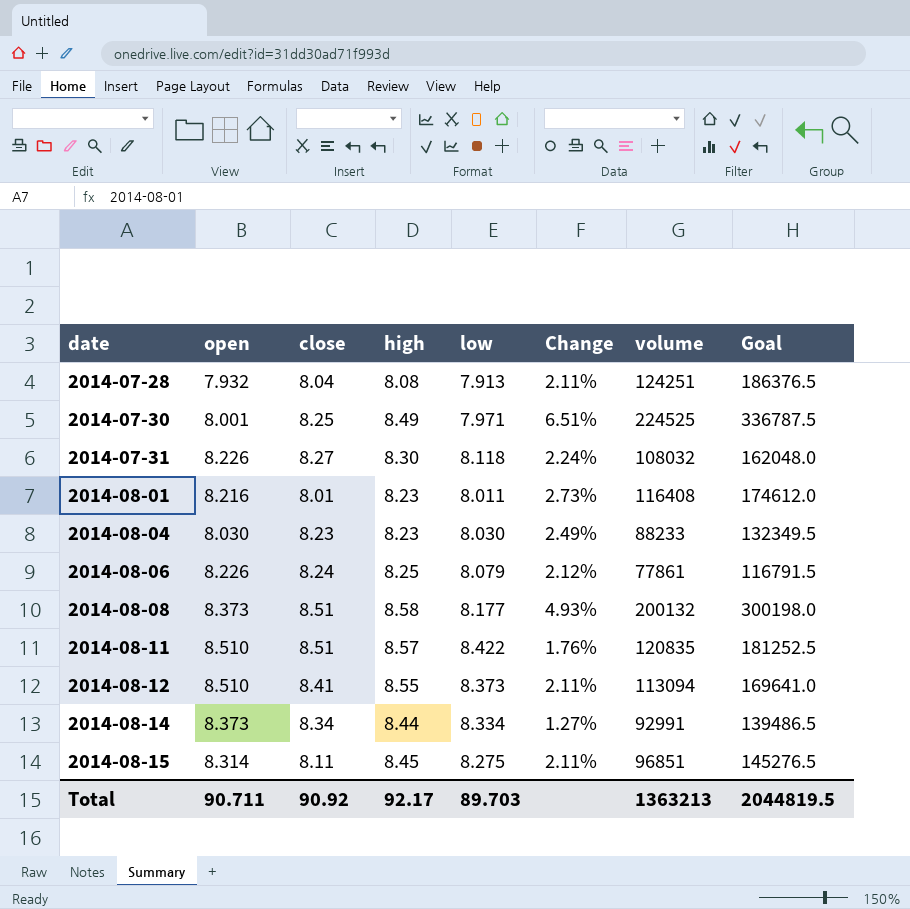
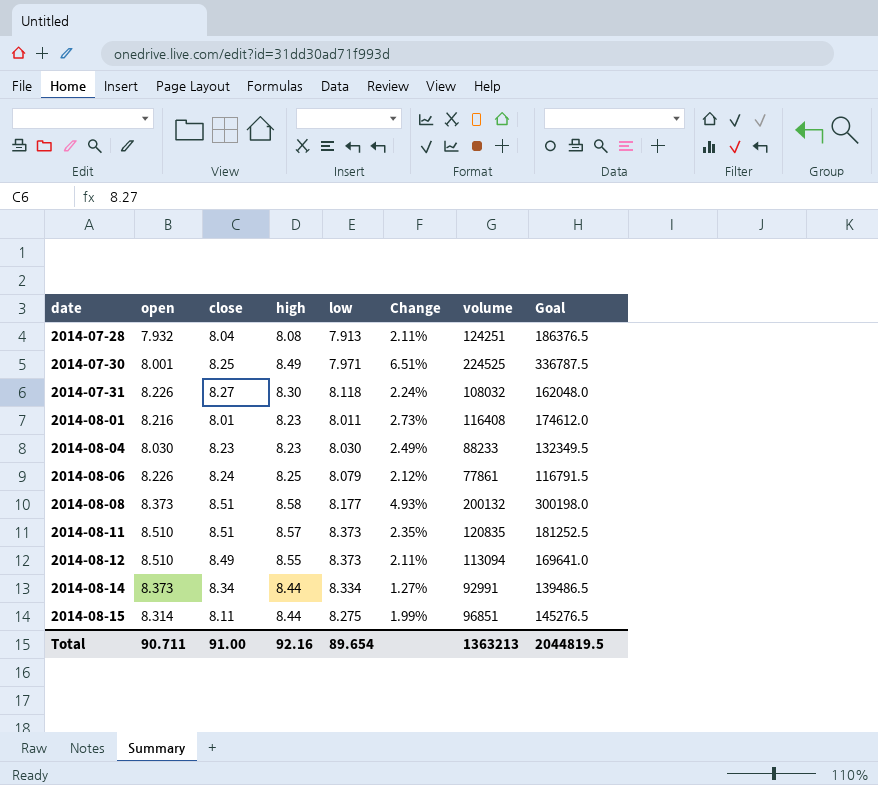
2014-08-11 | low: 8.422 -> 8.373
2014-08-11 | Change: 1.76% -> 2.35%
2014-08-12 | close: 8.41 -> 8.49
2014-08-15 | high: 8.45 -> 8.44
2014-08-15 | Change: 2.11% -> 1.99%
Total | close: 90.92 -> 91.00
Total | high: 92.17 -> 92.16
Total | low: 89.703 -> 89.654

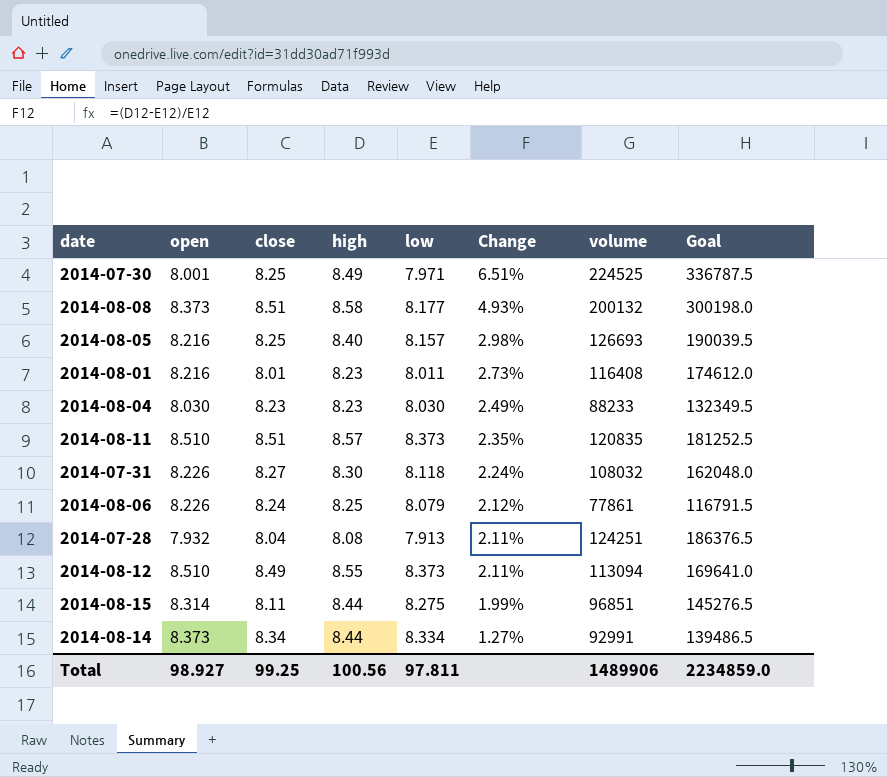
row order: date ascending -> Change descending
row 2014-08-05: none -> 8.216 | 8.25 | 8.40 | 8.157 | 2.98% | 126693 | 190039.5
Total | open: 90.711 -> 98.927
Total | close: 91.00 -> 99.25
Total | high: 92.16 -> 100.56
Total | low: 89.654 -> 97.811
Total | volume: 1363213 -> 1489906
Total | Goal: 2044819.5 -> 2234859.0

